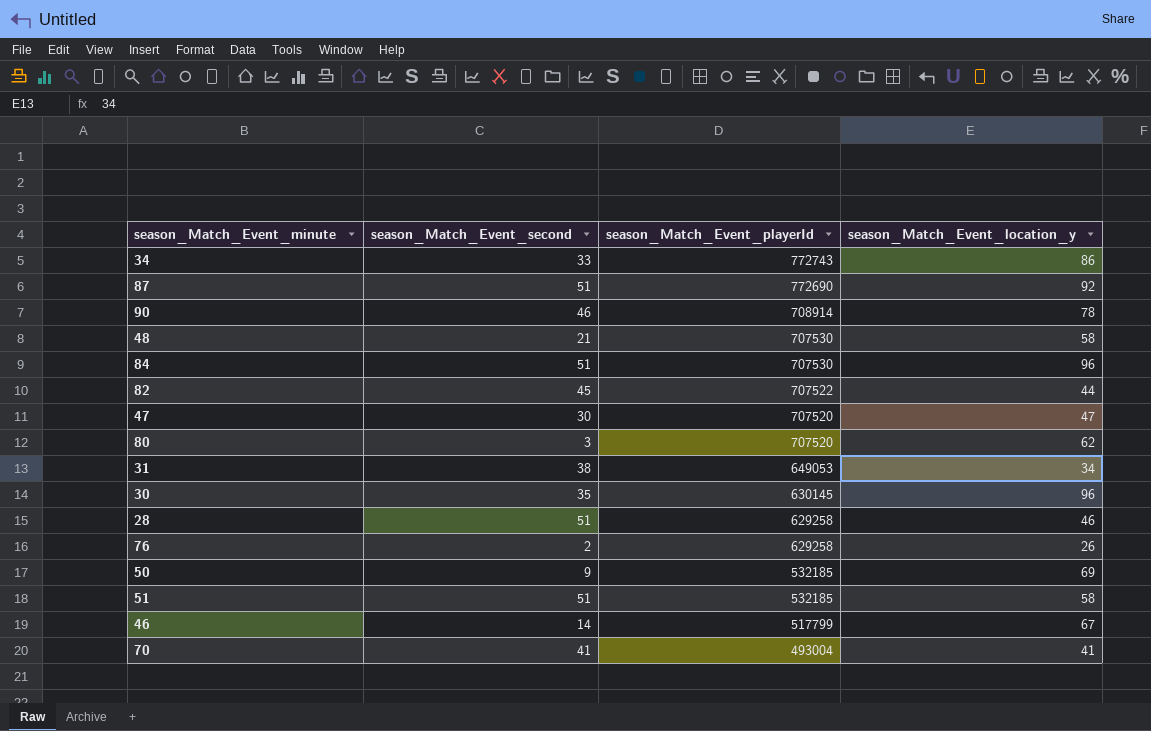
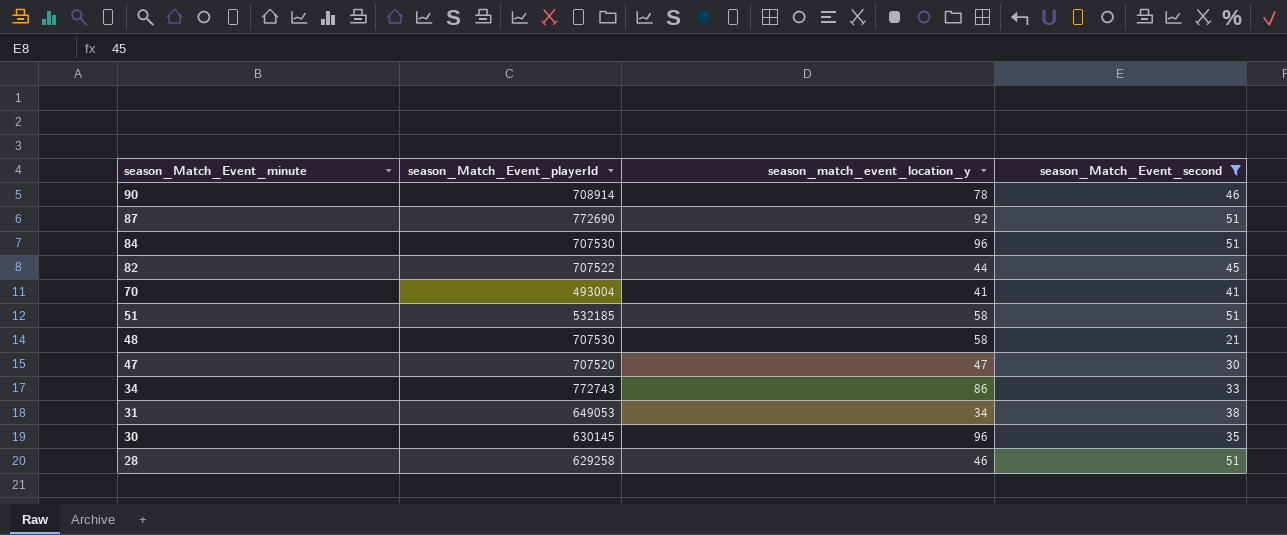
filter: none -> season_Match_Event_second >= 21
row order: season_Match_Event_playerId descending -> season_Match_Event_minute descending
column name: season_Match_Event_location_y -> season_match_event_location_y
column season_Match_Event_second | position: 2 -> 4

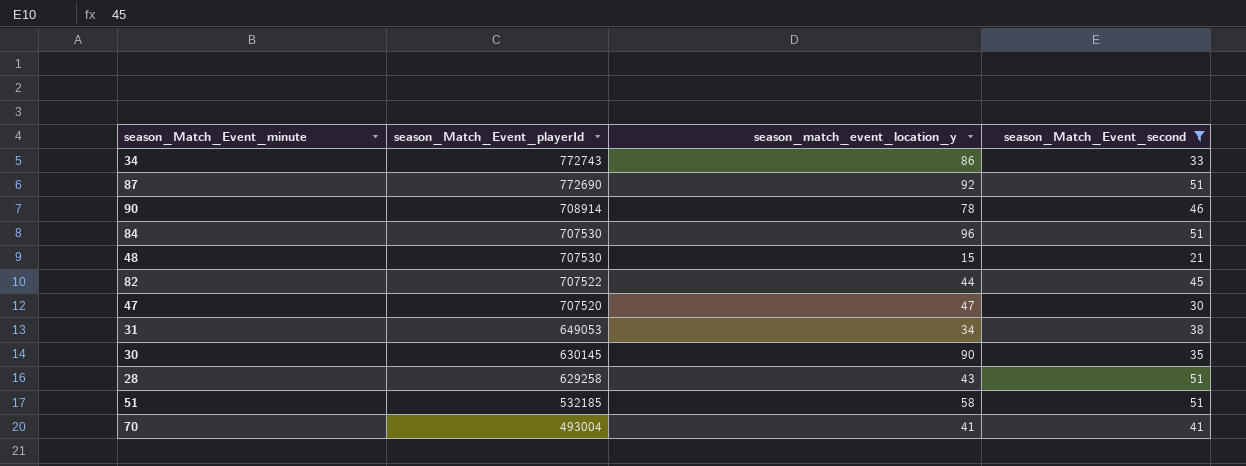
row order: season_Match_Event_minute descending -> season_Match_Event_playerId descending
48 | season_match_event_location_y: 58 -> 15
30 | season_match_event_location_y: 96 -> 90
28 | season_match_event_location_y: 46 -> 43

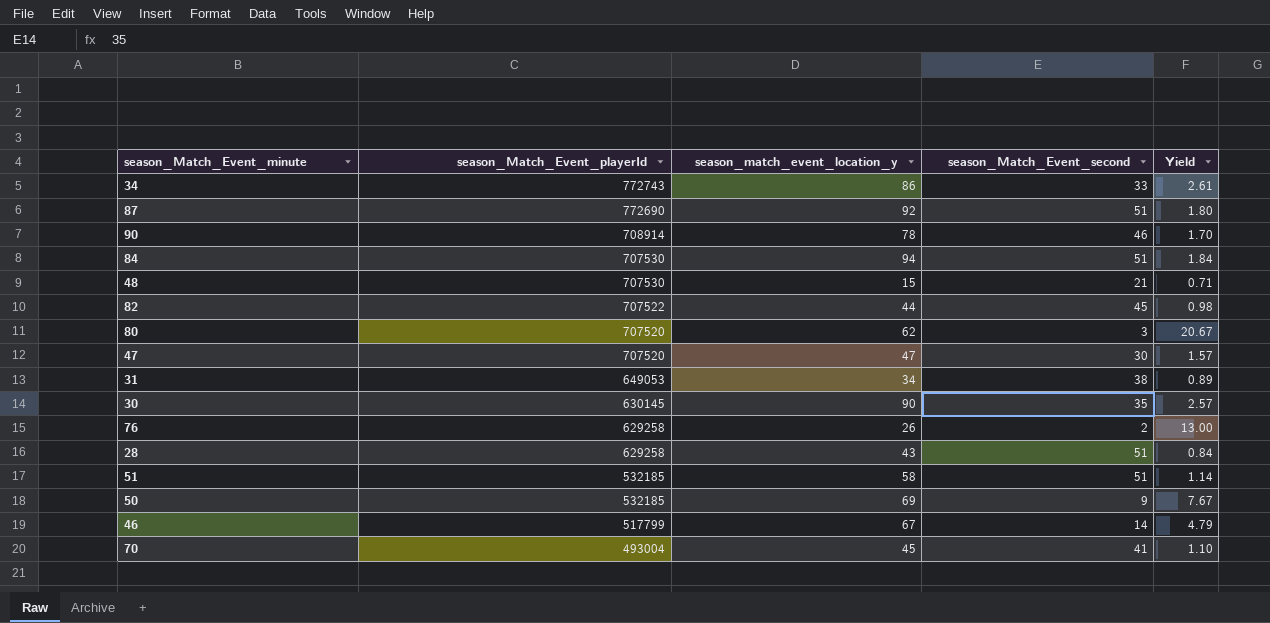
filter: season_Match_Event_second >= 21 -> none
column Yield | formula: none -> [season_match_event_location_y] / [season_Match_Event_second]
84 | season_match_event_location_y: 96 -> 94
70 | season_match_event_location_y: 41 -> 45

